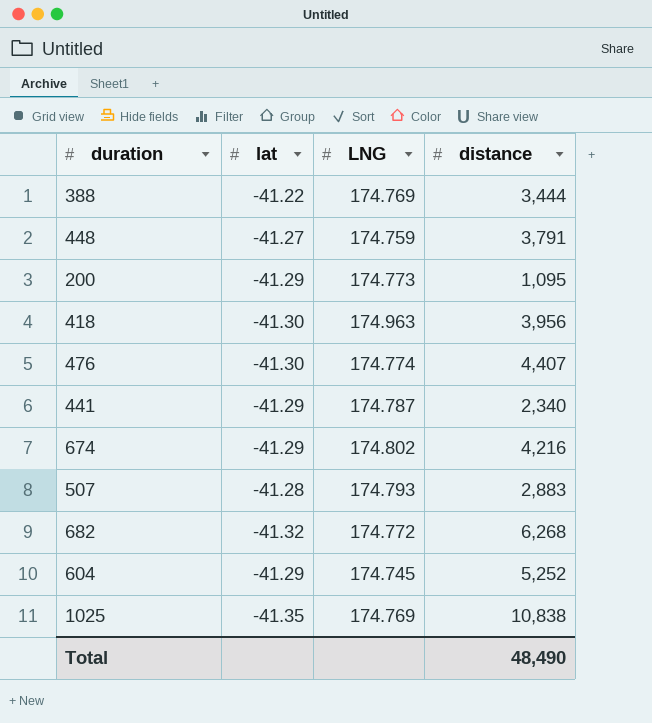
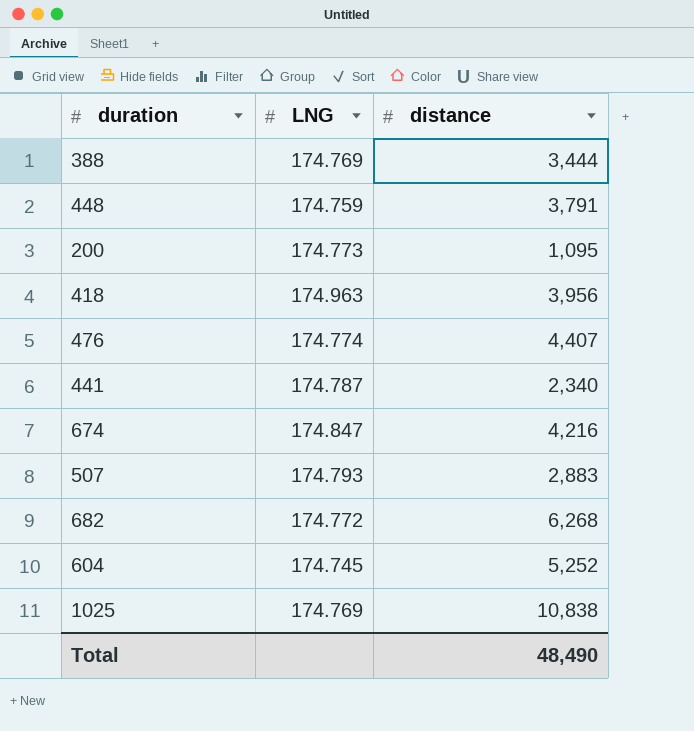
column lat | position: 2 -> none
674 | LNG: 174.802 -> 174.847

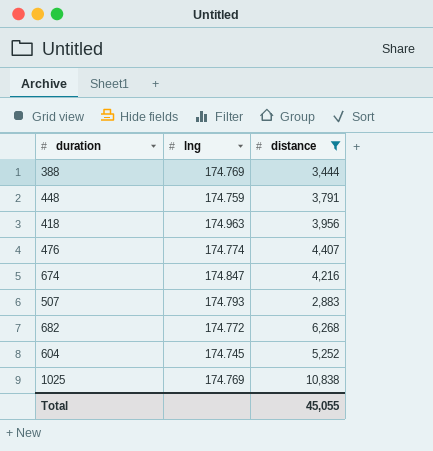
filter: none -> distance >= 2,883
column name: LNG -> lng
Total | distance: 48,490 -> 45,055

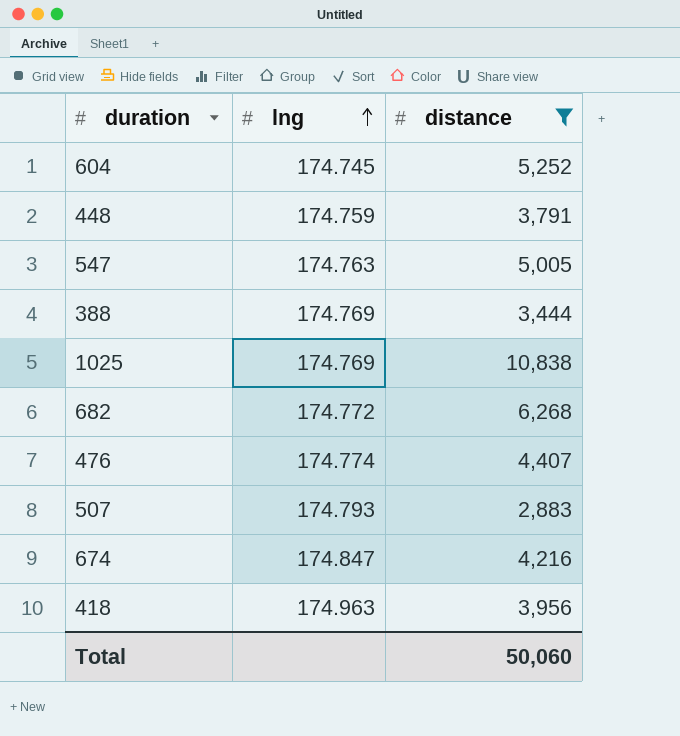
row order: none -> lng ascending
row 547: none -> 174.763 | 5,005
Total | distance: 45,055 -> 50,060

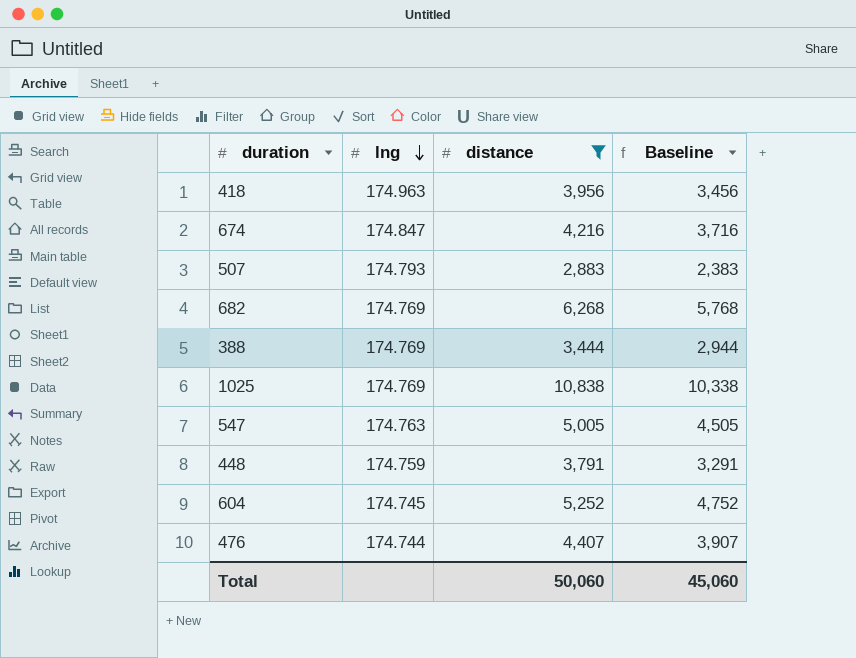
row order: lng ascending -> lng descending
column Baseline | formula: none -> [distance] - 500
682 | lng: 174.772 -> 174.769
476 | lng: 174.774 -> 174.744

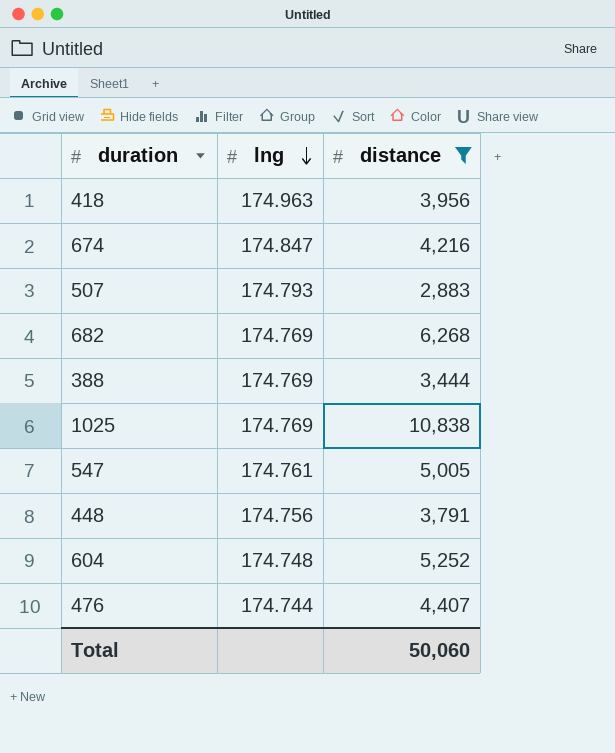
column Baseline | formula: [distance] - 500 -> none
547 | lng: 174.763 -> 174.761
448 | lng: 174.759 -> 174.756
604 | lng: 174.745 -> 174.748

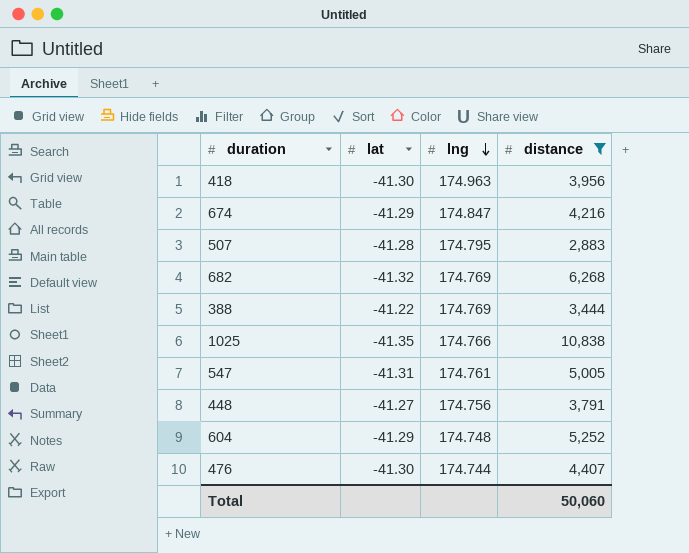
column lat | position: none -> 2
507 | lng: 174.793 -> 174.795
1025 | lng: 174.769 -> 174.766

